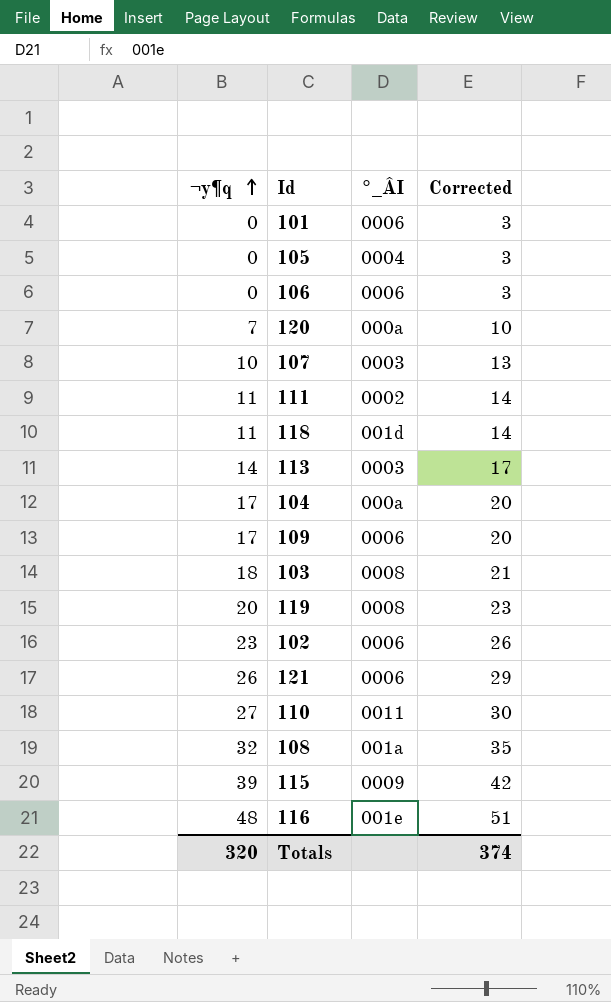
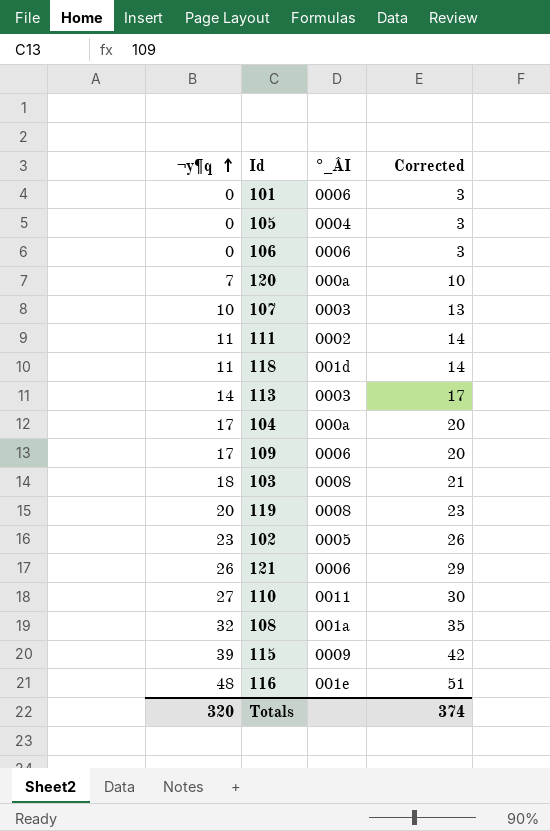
102 | °_ÂI: 0006 -> 0005

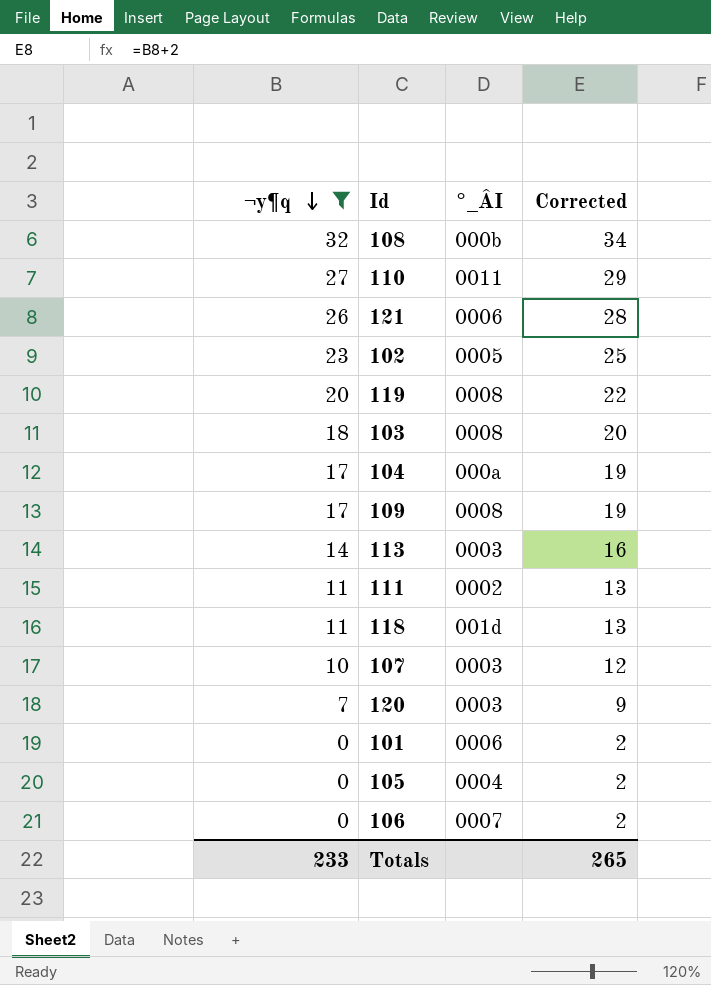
filter: none -> ¬y¶q <= 32
row order: ¬y¶q ascending -> ¬y¶q descending
column Corrected | formula: [¬y¶q] + 3 -> [¬y¶q] + 2
108 | °_ÂI: 001a -> 000b
109 | °_ÂI: 0006 -> 0008
120 | °_ÂI: 000a -> 0003
106 | °_ÂI: 0006 -> 0007
Totals | ¬y¶q: 320 -> 233
Totals | Corrected: 374 -> 265

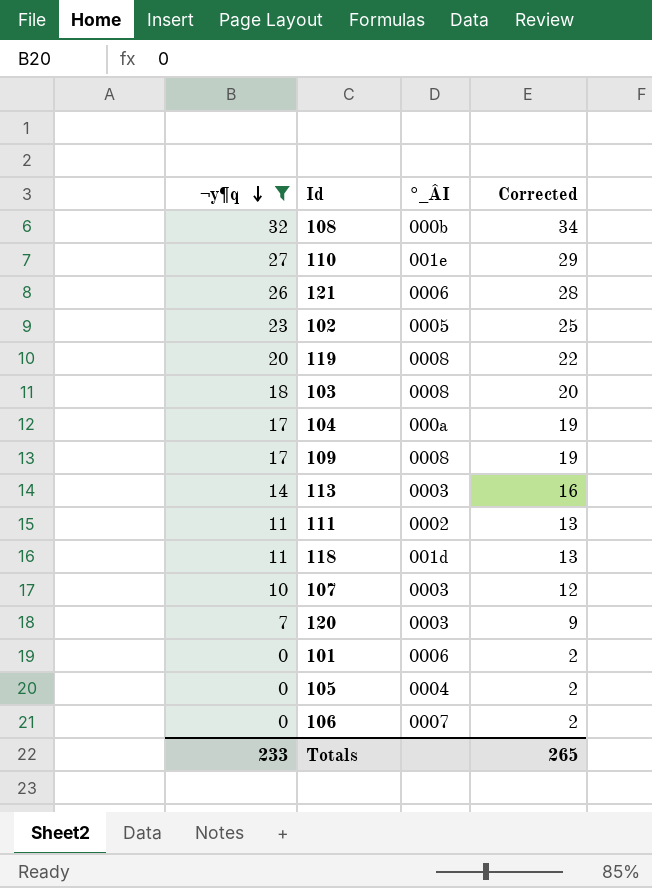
110 | °_ÂI: 0011 -> 001e

